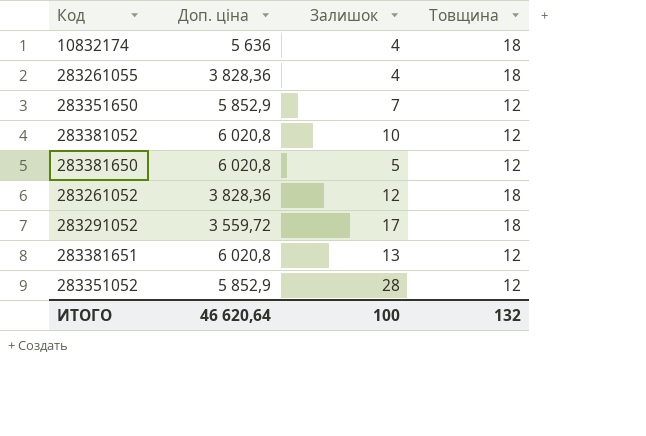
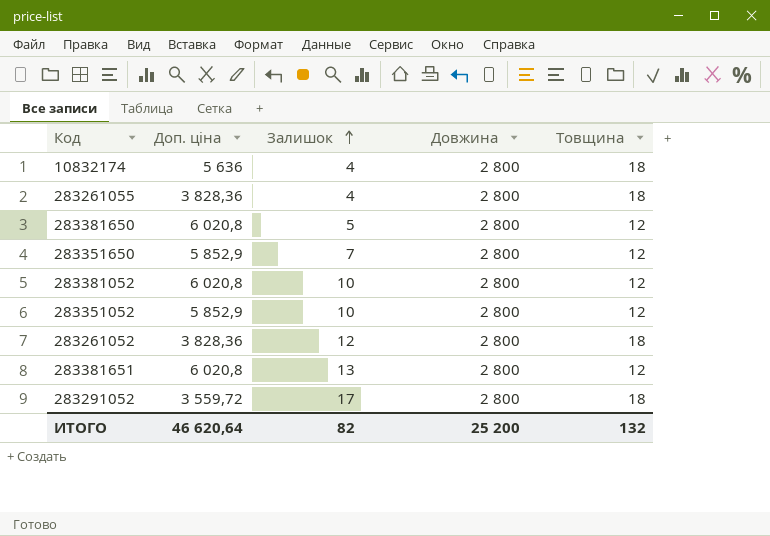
row order: none -> Залишок ascending
column Довжина | position: none -> 4
283351052 | Залишок: 28 -> 10
ИТОГО | Залишок: 100 -> 82

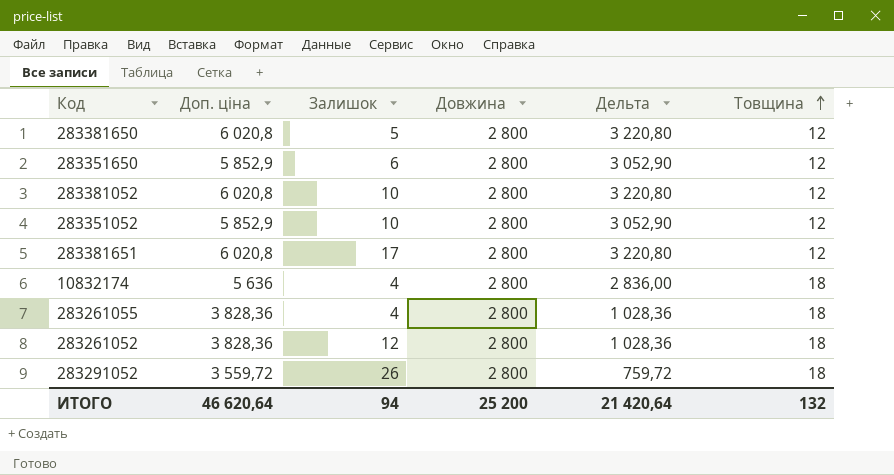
row order: Залишок ascending -> Товщина ascending
column Дельта | formula: none -> [Доп. ціна] - [Довжина]
283351650 | Залишок: 7 -> 6
283381651 | Залишок: 13 -> 17
283291052 | Залишок: 17 -> 26
ИТОГО | Залишок: 82 -> 94

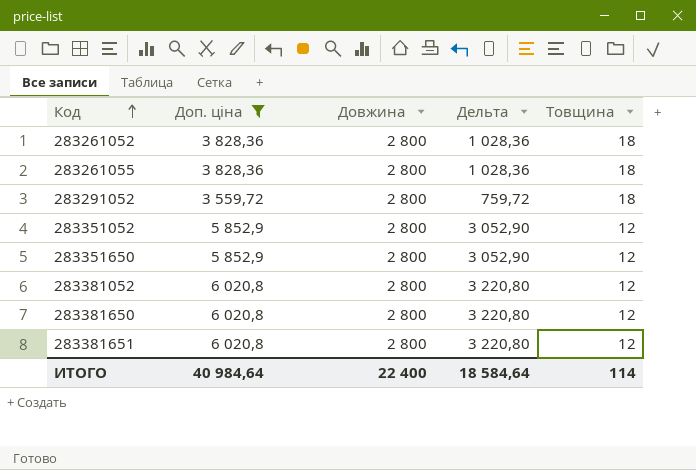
filter: none -> Доп. ціна != 5 636
row order: Товщина ascending -> Код ascending
column Залишок | position: 3 -> none
ИТОГО | Доп. ціна: 46 620,64 -> 40 984,64
ИТОГО | Довжина: 25 200 -> 22 400
ИТОГО | Дельта: 21 420,64 -> 18 584,64
ИТОГО | Товщина: 132 -> 114

